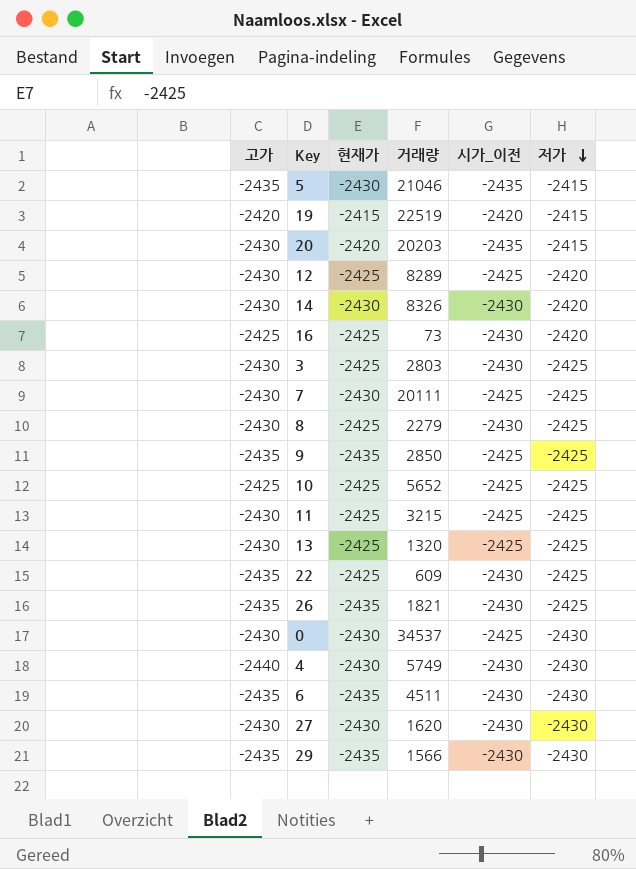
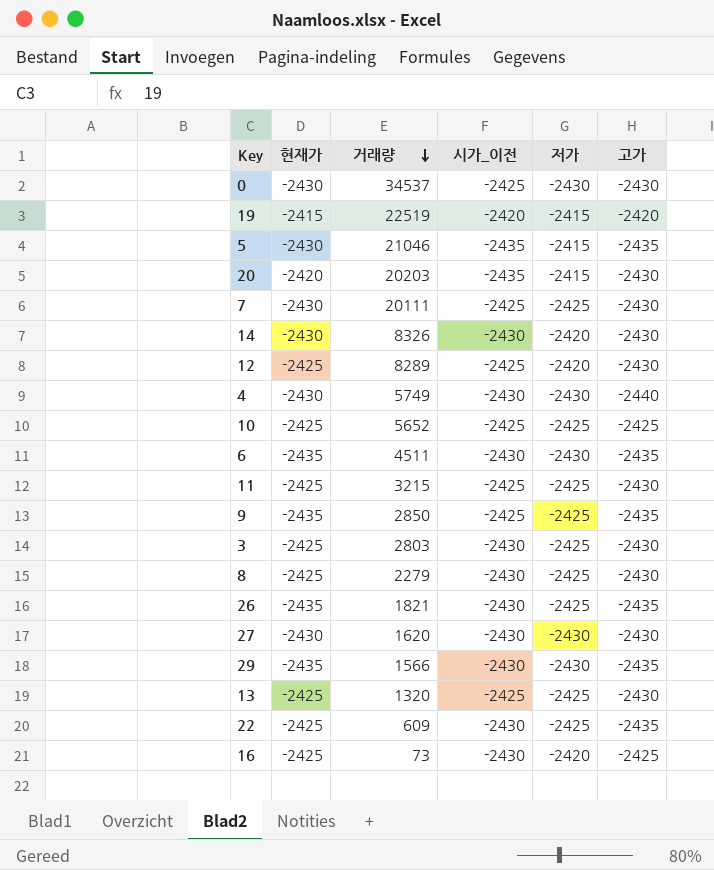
row order: 저가 descending -> 거래량 descending
column 고가 | position: 1 -> 6

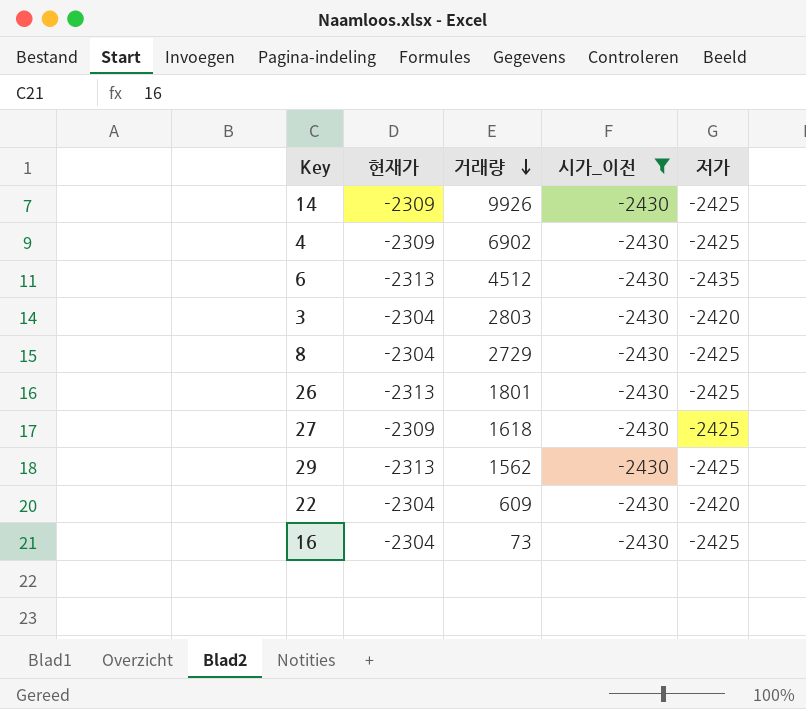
filter: none -> 시가_이전 = -2430
column 고가 | position: 6 -> none
14 | 현재가: -2430 -> -2309
14 | 거래량: 8326 -> 9926
14 | 저가: -2420 -> -2425
4 | 현재가: -2430 -> -2309
4 | 거래량: 5749 -> 6902
4 | 저가: -2430 -> -2425
6 | 현재가: -2435 -> -2313
6 | 거래량: 4511 -> 4512
6 | 저가: -2430 -> -2435
3 | 현재가: -2425 -> -2304
3 | 저가: -2425 -> -2420
8 | 현재가: -2425 -> -2304
8 | 거래량: 2279 -> 2729
26 | 현재가: -2435 -> -2313
26 | 거래량: 1821 -> 1801
27 | 현재가: -2430 -> -2309
27 | 거래량: 1620 -> 1618
27 | 저가: -2430 -> -2425
29 | 현재가: -2435 -> -2313
29 | 거래량: 1566 -> 1562
29 | 저가: -2430 -> -2425
22 | 현재가: -2425 -> -2304
22 | 저가: -2425 -> -2420
16 | 현재가: -2425 -> -2304
16 | 저가: -2420 -> -2425

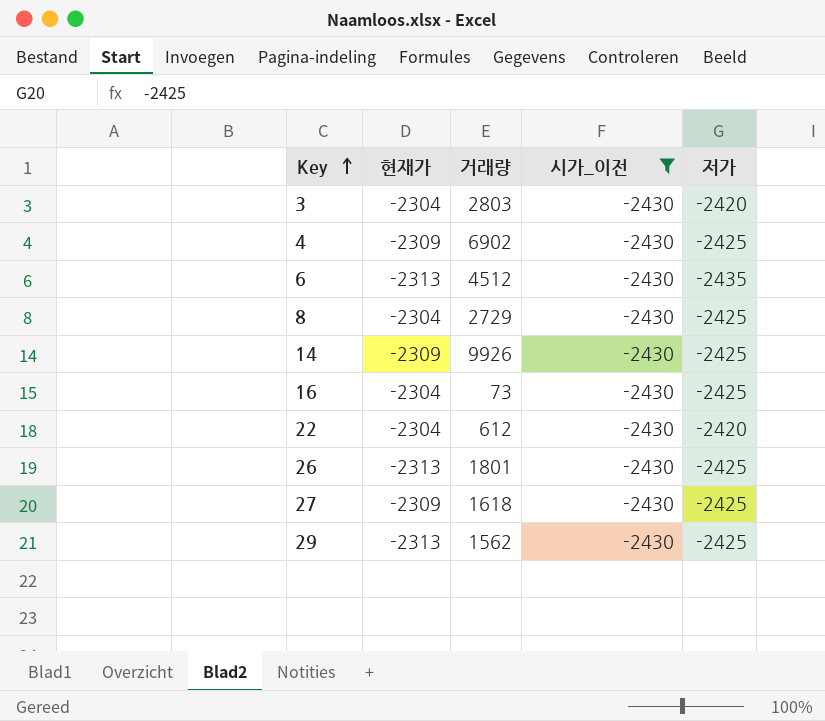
row order: 거래량 descending -> Key ascending
22 | 거래량: 609 -> 612

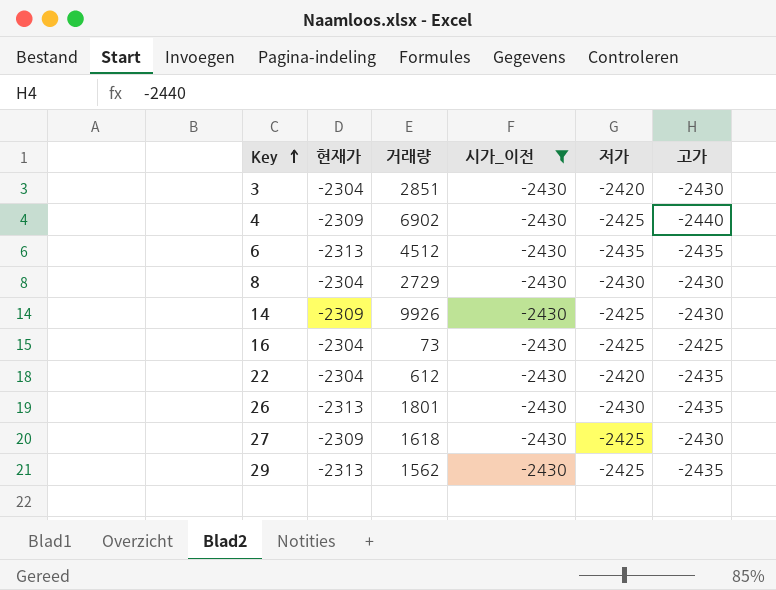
column 고가 | position: none -> 6
3 | 거래량: 2803 -> 2851
8 | 저가: -2425 -> -2430
26 | 저가: -2425 -> -2430

